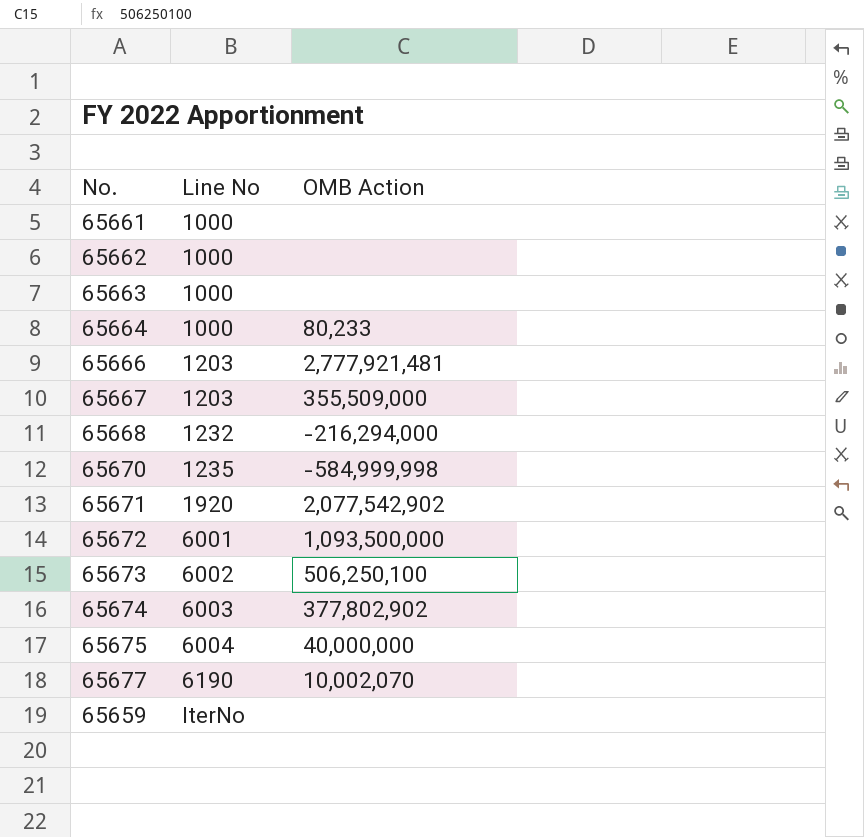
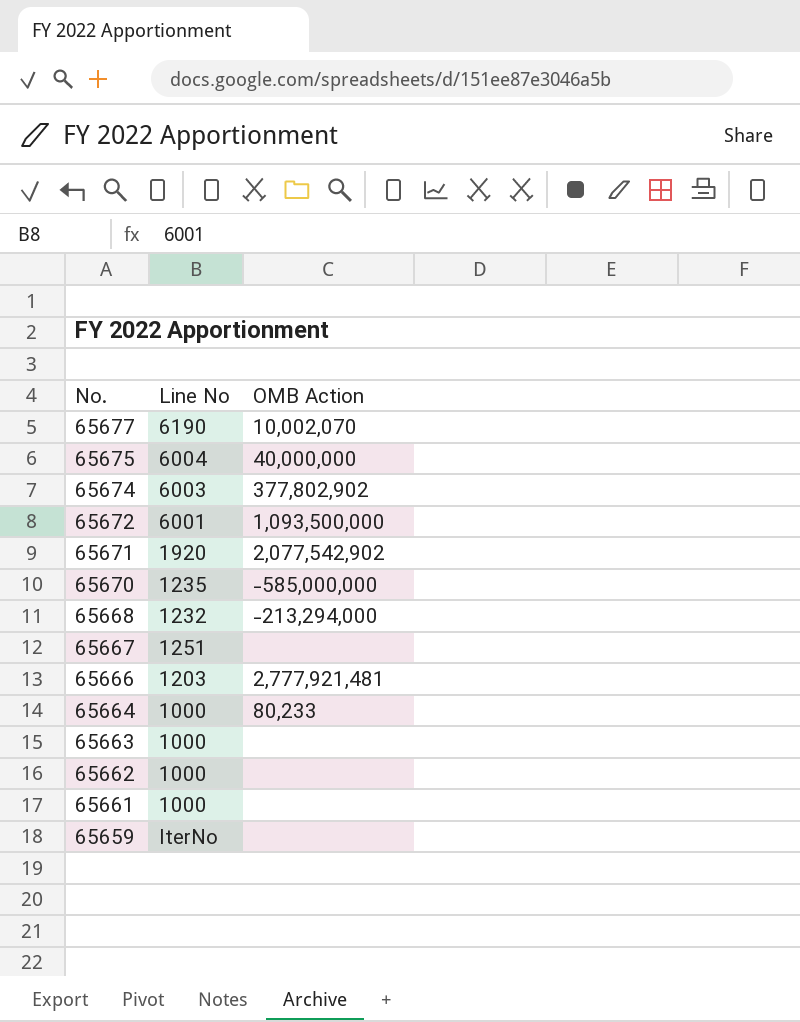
row order: Line No ascending -> No. descending
row 65673: 6002 | 506,250,100 -> none
65670 | OMB Action: -584,999,998 -> -585,000,000
65668 | OMB Action: -216,294,000 -> -213,294,000
65667 | Line No: 1203 -> 1251
65667 | OMB Action: 355,509,000 -> none

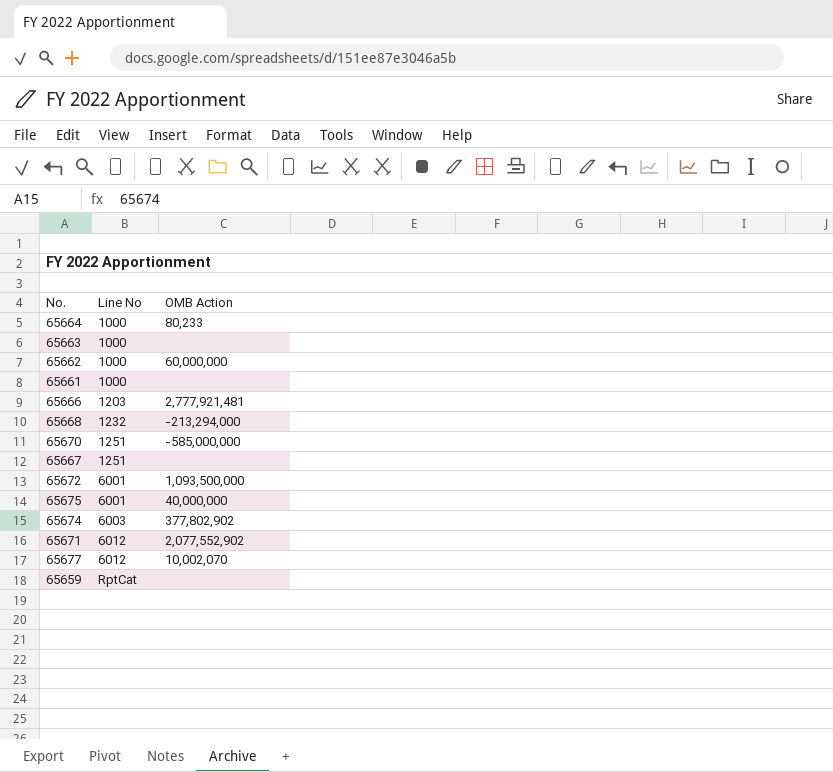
row order: No. descending -> Line No ascending
65662 | OMB Action: none -> 60,000,000
65670 | Line No: 1235 -> 1251
65675 | Line No: 6004 -> 6001
65671 | Line No: 1920 -> 6012
65671 | OMB Action: 2,077,542,902 -> 2,077,552,902
65677 | Line No: 6190 -> 6012
65659 | Line No: IterNo -> RptCat

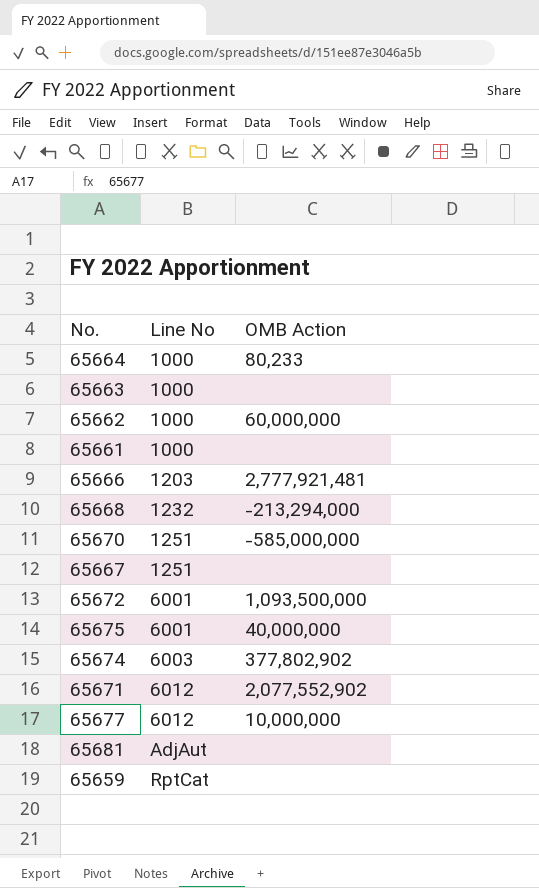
65677 | OMB Action: 10,002,070 -> 10,000,000
row 65681: none -> AdjAut | none

